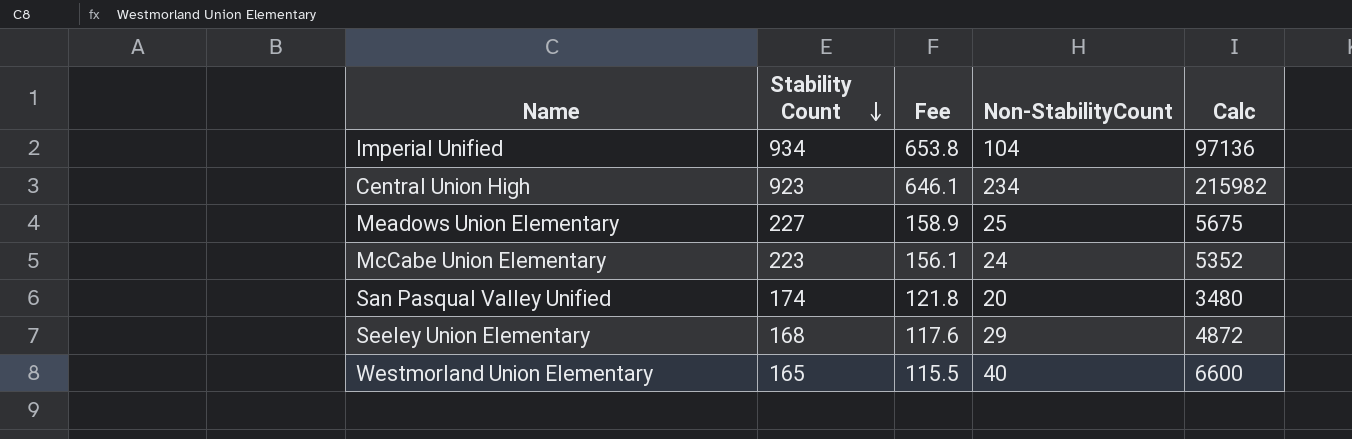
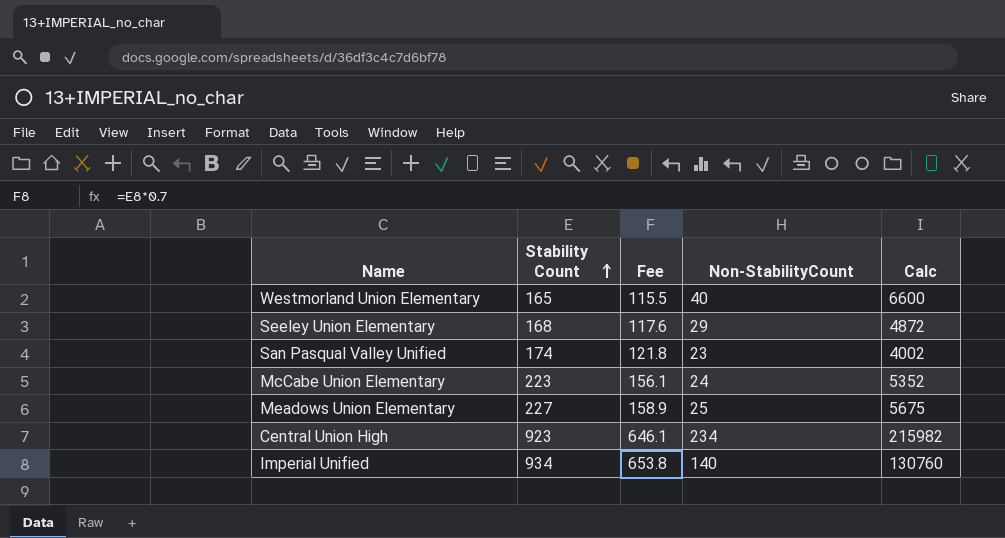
row order: Stability Count descending -> Stability Count ascending
San Pasqual Valley Unified | Non-StabilityCount: 20 -> 23
San Pasqual Valley Unified | Calc: 3480 -> 4002
Imperial Unified | Non-StabilityCount: 104 -> 140
Imperial Unified | Calc: 97136 -> 130760

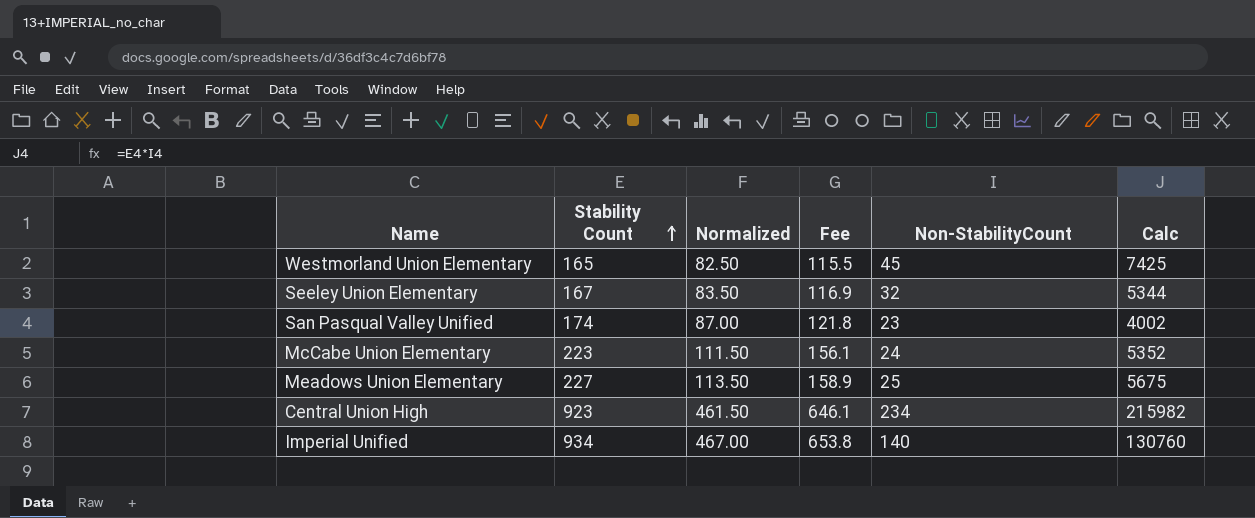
column Normalized | formula: none -> [Stability Count] * 0.5
Westmorland Union Elementary | Non-StabilityCount: 40 -> 45
Westmorland Union Elementary | Calc: 6600 -> 7425
Seeley Union Elementary | Stability Count: 168 -> 167
Seeley Union Elementary | Fee: 117.6 -> 116.9
Seeley Union Elementary | Non-StabilityCount: 29 -> 32
Seeley Union Elementary | Calc: 4872 -> 5344

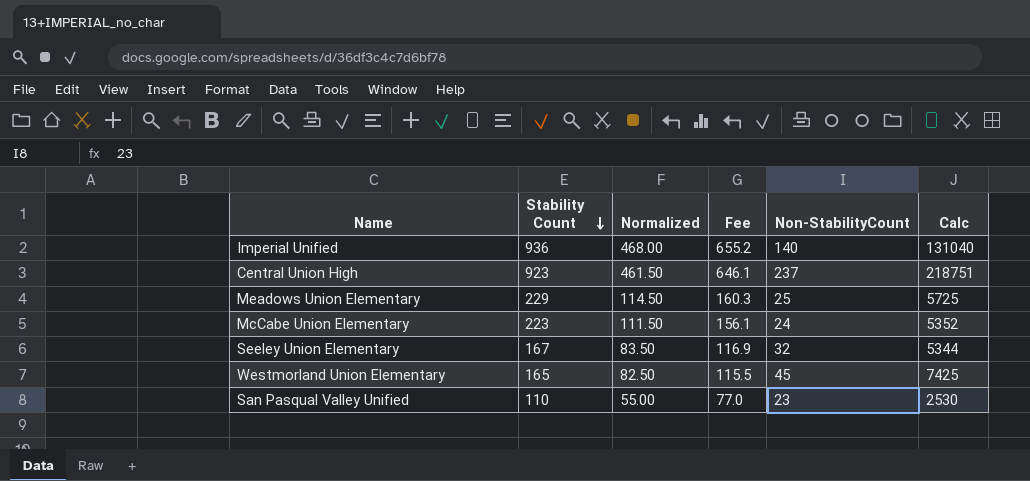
row order: Stability Count ascending -> Stability Count descending
Imperial Unified | Stability Count: 934 -> 936
Imperial Unified | Normalized: 467.00 -> 468.00
Imperial Unified | Fee: 653.8 -> 655.2
Imperial Unified | Calc: 130760 -> 131040
Central Union High | Non-StabilityCount: 234 -> 237
Central Union High | Calc: 215982 -> 218751
Meadows Union Elementary | Stability Count: 227 -> 229
Meadows Union Elementary | Normalized: 113.50 -> 114.50
Meadows Union Elementary | Fee: 158.9 -> 160.3
Meadows Union Elementary | Calc: 5675 -> 5725
San Pasqual Valley Unified | Stability Count: 174 -> 110
San Pasqual Valley Unified | Normalized: 87.00 -> 55.00
San Pasqual Valley Unified | Fee: 121.8 -> 77.0
San Pasqual Valley Unified | Calc: 4002 -> 2530

